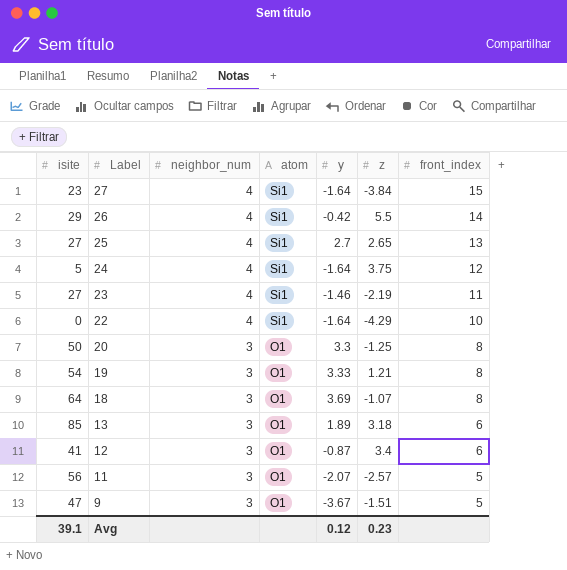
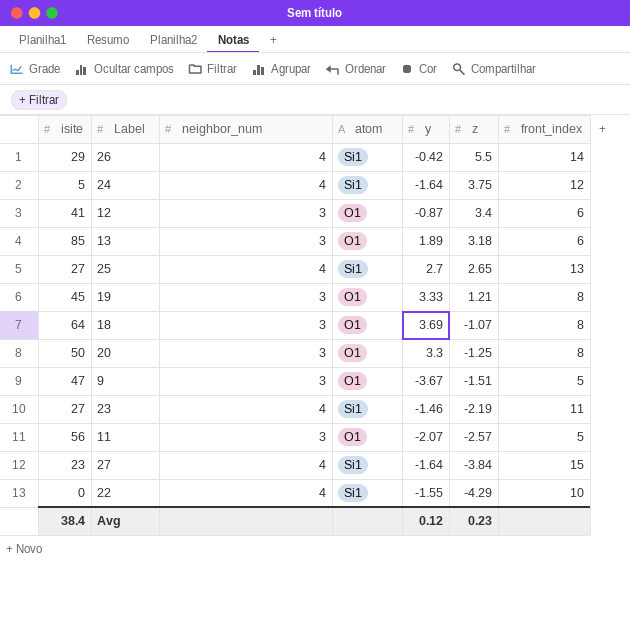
row order: Label descending -> z descending
19 | isite: 54 -> 45
22 | y: -1.64 -> -1.55
Avg | isite: 39.1 -> 38.4

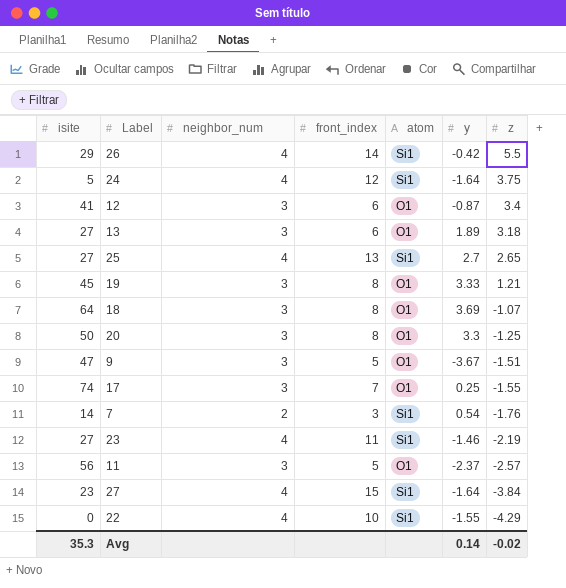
column front_index | position: 7 -> 4
13 | isite: 85 -> 27
row 17: none -> 74 | 3 | 7 | O1 | 0.25 | -1.55
row 7: none -> 14 | 2 | 3 | Si1 | 0.54 | -1.76
11 | y: -2.07 -> -2.37
Avg | isite: 38.4 -> 35.3
Avg | y: 0.12 -> 0.14
Avg | z: 0.23 -> -0.02

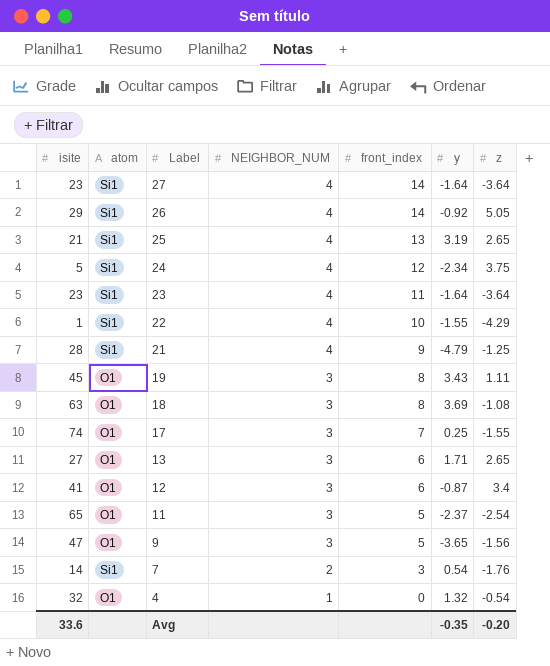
row order: z descending -> Label descending
column atom | position: 5 -> 2
column name: neighbor_num -> NEIGHBOR_NUM
row 20: 50 | 3 | 8 | O1 | 3.3 | -1.25 -> none
27 | front_index: 15 -> 14
27 | z: -3.84 -> -3.64
26 | y: -0.42 -> -0.92
26 | z: 5.5 -> 5.05
25 | isite: 27 -> 21
25 | y: 2.7 -> 3.19
24 | y: -1.64 -> -2.34
23 | isite: 27 -> 23
23 | y: -1.46 -> -1.64
23 | z: -2.19 -> -3.64
22 | isite: 0 -> 1
row 21: none -> 28 | Si1 | 4 | 9 | -4.79 | -1.25
19 | y: 3.33 -> 3.43
19 | z: 1.21 -> 1.11
18 | isite: 64 -> 63
18 | z: -1.07 -> -1.08
13 | y: 1.89 -> 1.71
13 | z: 3.18 -> 2.65
11 | isite: 56 -> 65
11 | z: -2.57 -> -2.54
9 | y: -3.67 -> -3.65
9 | z: -1.51 -> -1.56
row 4: none -> 32 | O1 | 1 | 0 | 1.32 | -0.54
Avg | isite: 35.3 -> 33.6
Avg | y: 0.14 -> -0.35
Avg | z: -0.02 -> -0.20

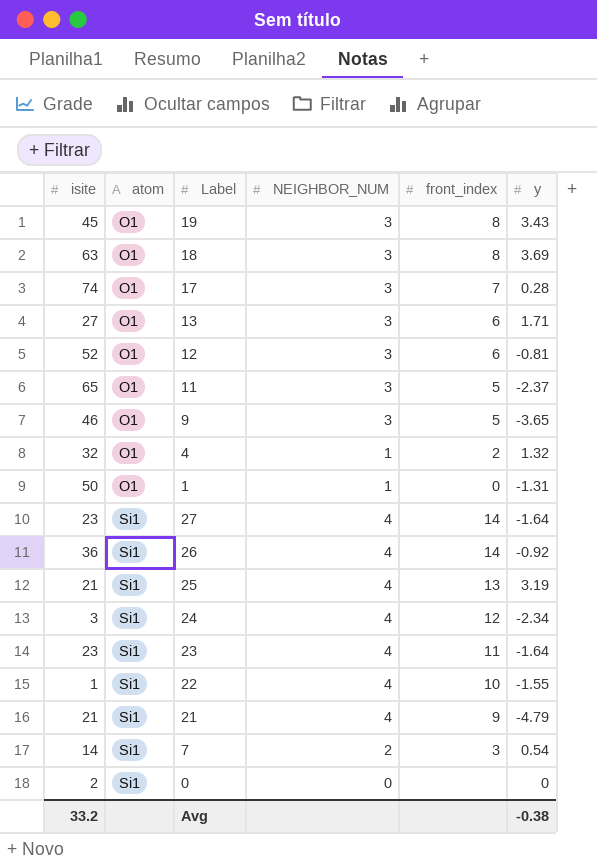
row order: Label descending -> atom ascending
column z | position: 7 -> none
17 | y: 0.25 -> 0.28
12 | isite: 41 -> 52
12 | y: -0.87 -> -0.81
9 | isite: 47 -> 46
4 | front_index: 0 -> 2
row 1: none -> 50 | O1 | 1 | 0 | -1.31
26 | isite: 29 -> 36
24 | isite: 5 -> 3
21 | isite: 28 -> 21
row 0: none -> 2 | Si1 | 0 | none | 0
Avg | isite: 33.6 -> 33.2
Avg | y: -0.35 -> -0.38

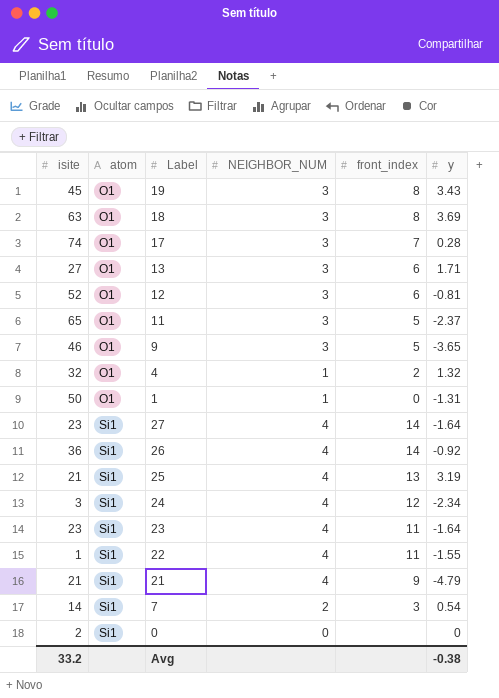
22 | front_index: 10 -> 11

